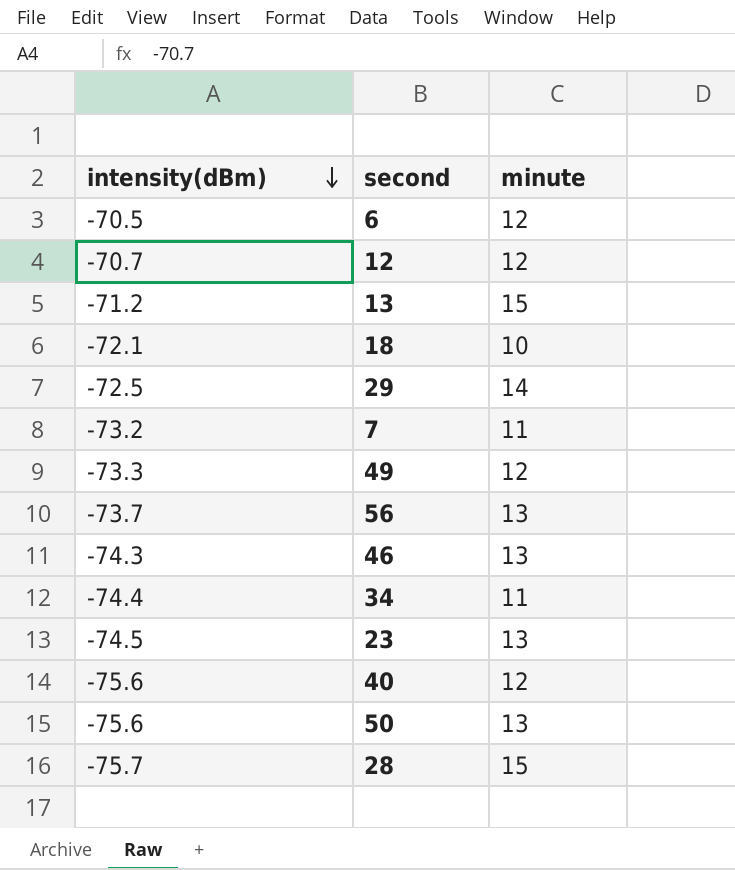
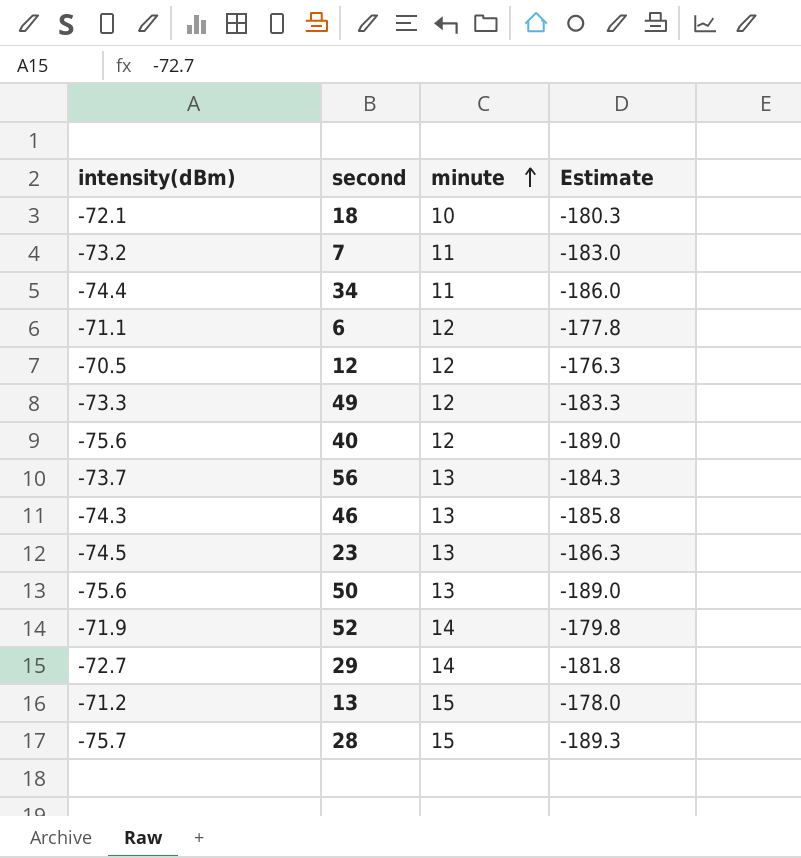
row order: intensity(dBm) descending -> minute ascending
column Estimate | formula: none -> [intensity(dBm)] * 2.5
6 | intensity(dBm): -70.5 -> -71.1
12 | intensity(dBm): -70.7 -> -70.5
row 52: none -> -71.9 | 14 | -179.8
29 | intensity(dBm): -72.5 -> -72.7

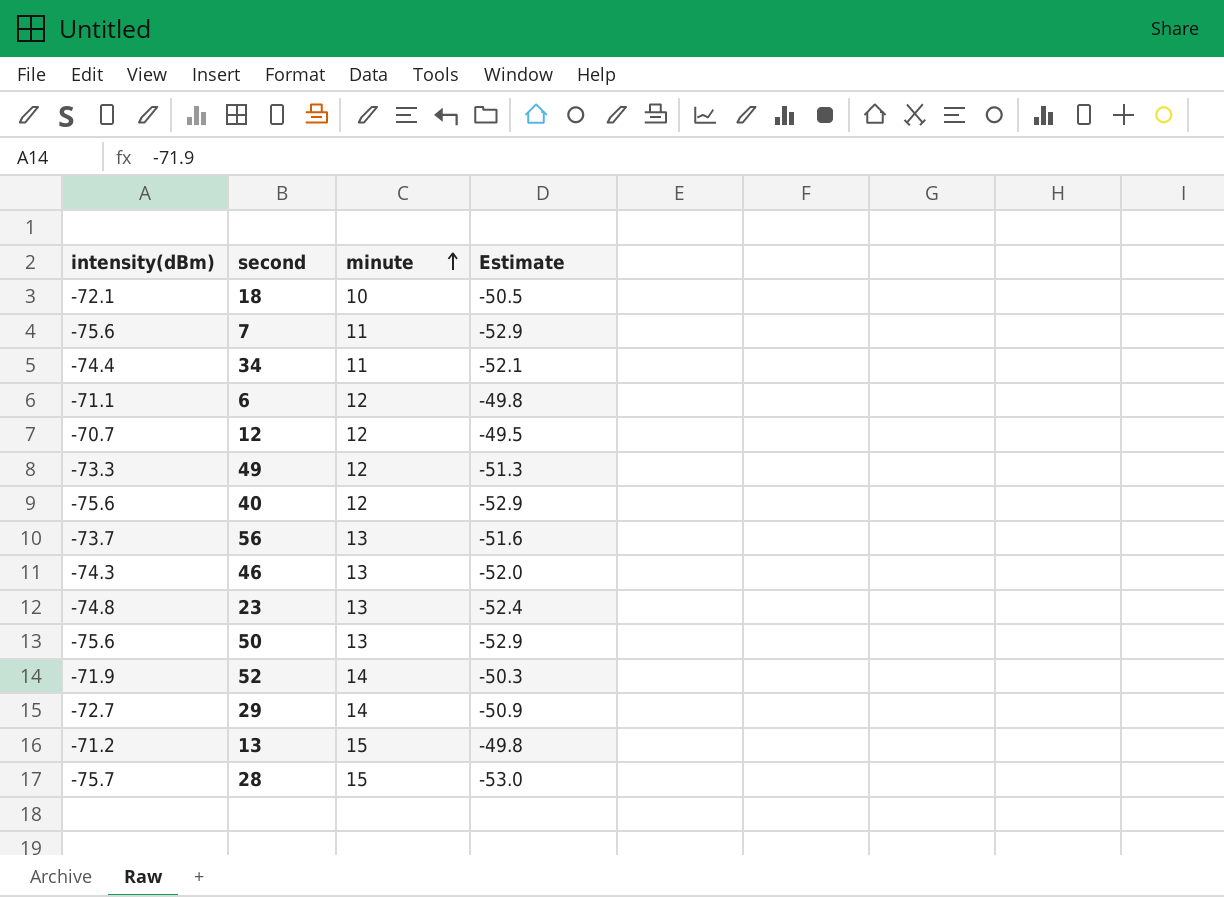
column Estimate | formula: [intensity(dBm)] * 2.5 -> [intensity(dBm)] * 0.7
7 | intensity(dBm): -73.2 -> -75.6
12 | intensity(dBm): -70.5 -> -70.7
23 | intensity(dBm): -74.5 -> -74.8

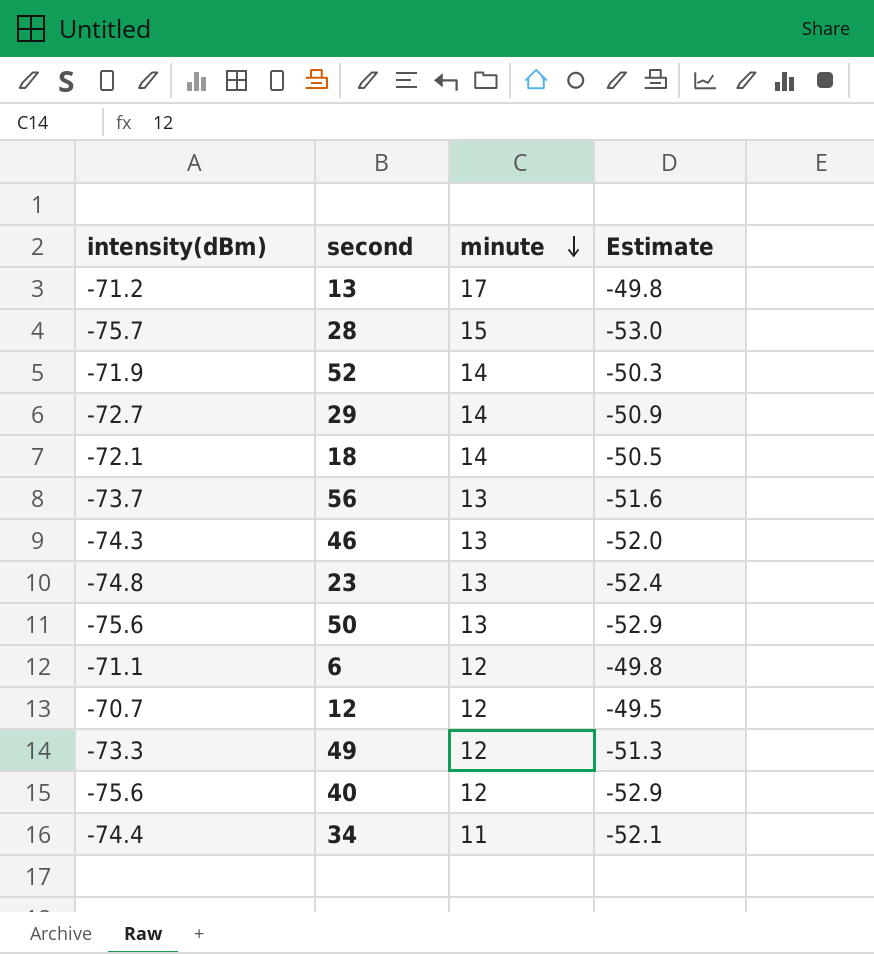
row order: minute ascending -> minute descending
row 7: -75.6 | 11 | -52.9 -> none
13 | minute: 15 -> 17
18 | minute: 10 -> 14

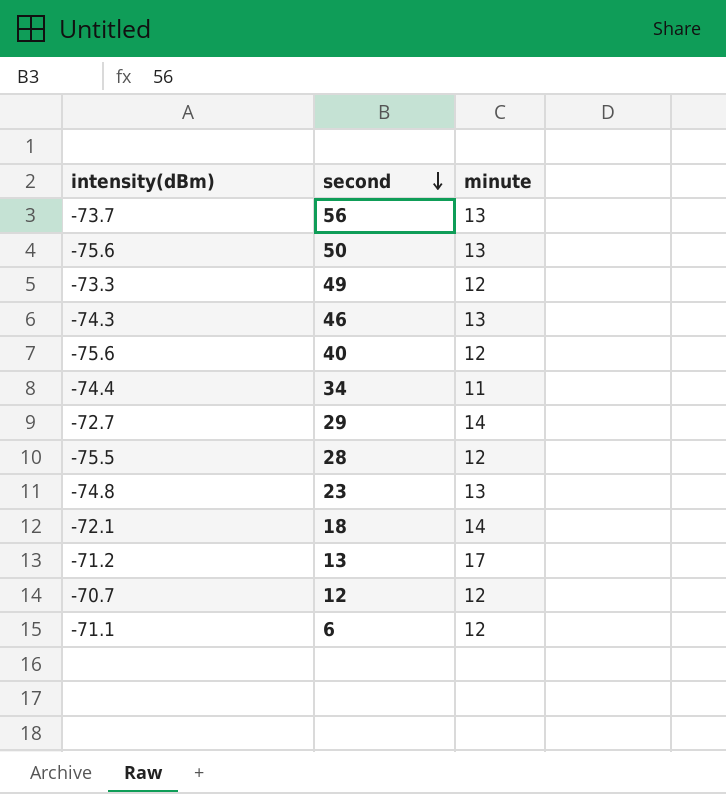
row order: minute descending -> second descending
column Estimate | formula: [intensity(dBm)] * 0.7 -> none
row 52: -71.9 | 14 | -50.3 -> none
28 | intensity(dBm): -75.7 -> -75.5
28 | minute: 15 -> 12

